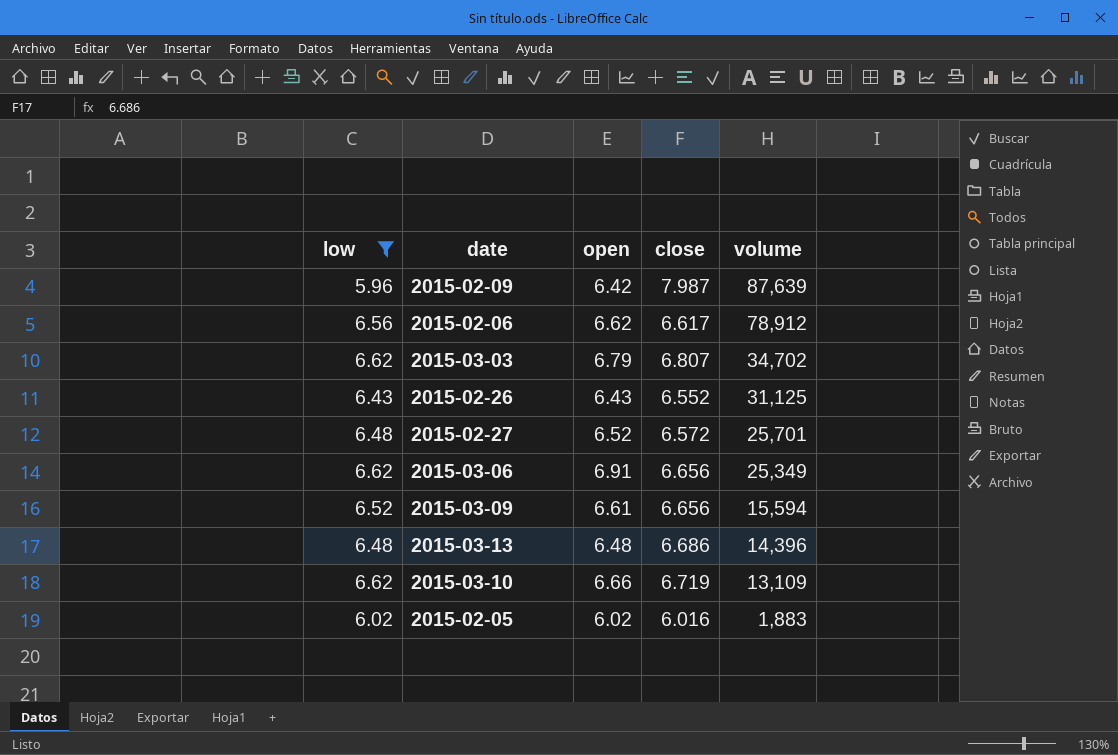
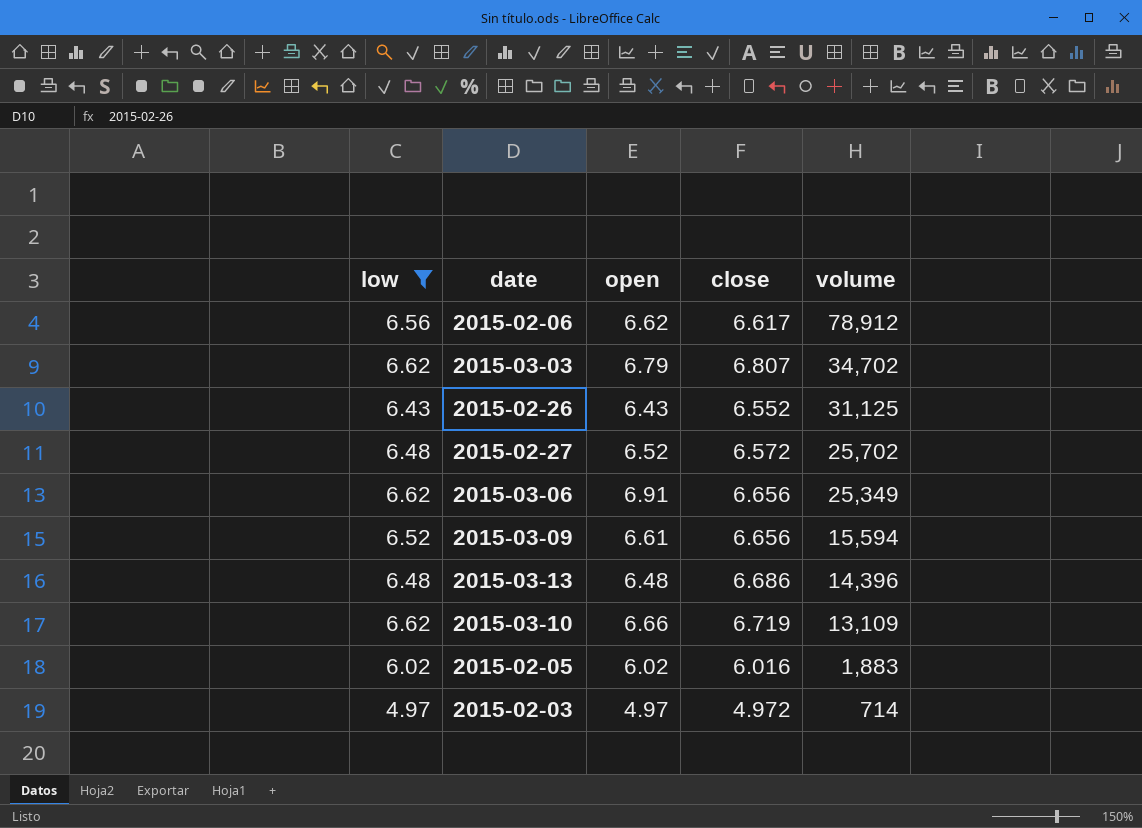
row 2015-02-09: 5.96 | 6.42 | 7.987 | 87,639 -> none
2015-02-27 | volume: 25,701 -> 25,702
row 2015-02-03: none -> 4.97 | 4.97 | 4.972 | 714

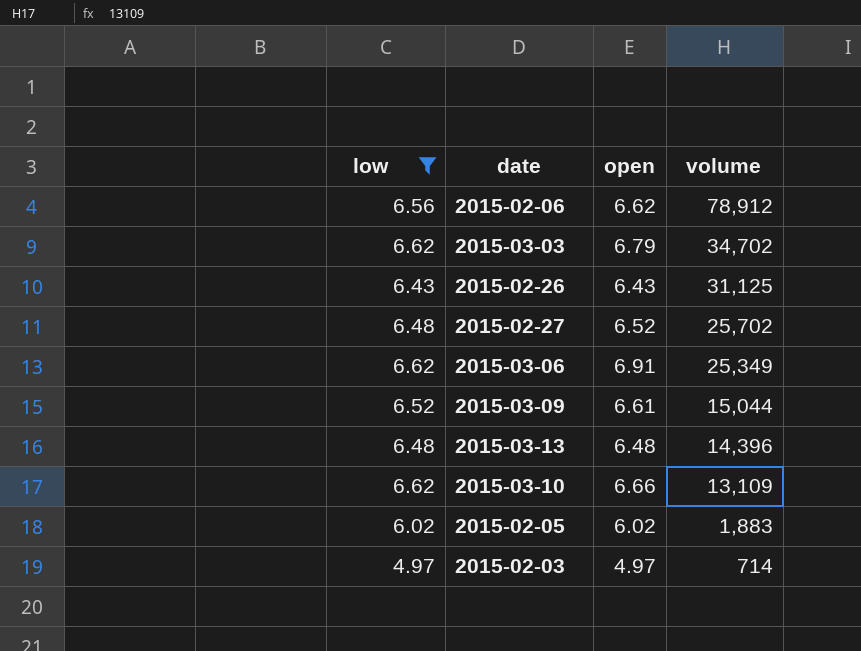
column close | position: 4 -> none
2015-03-09 | volume: 15,594 -> 15,044

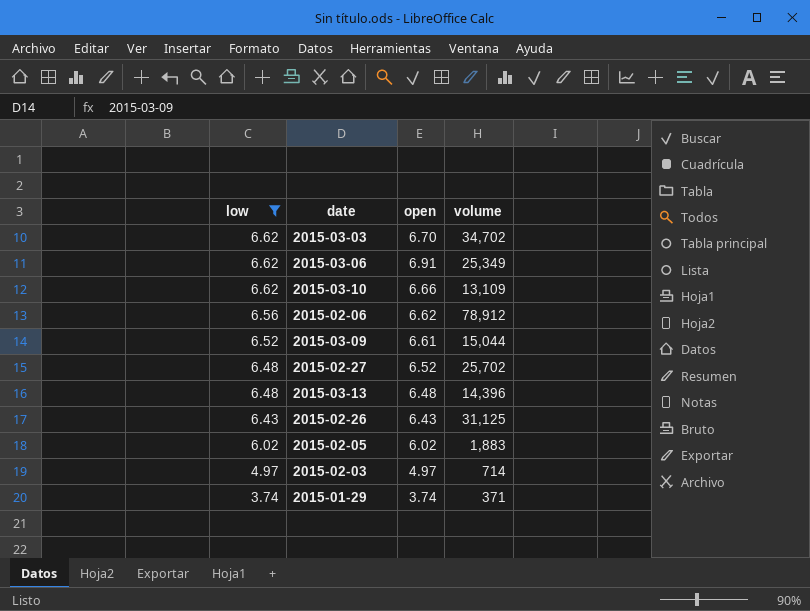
row order: volume descending -> low descending
2015-03-03 | open: 6.79 -> 6.70
row 2015-01-29: none -> 3.74 | 3.74 | 371

